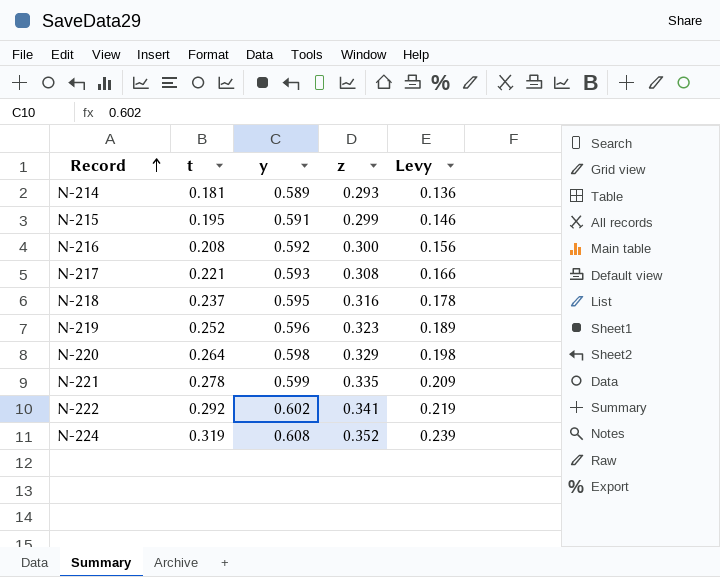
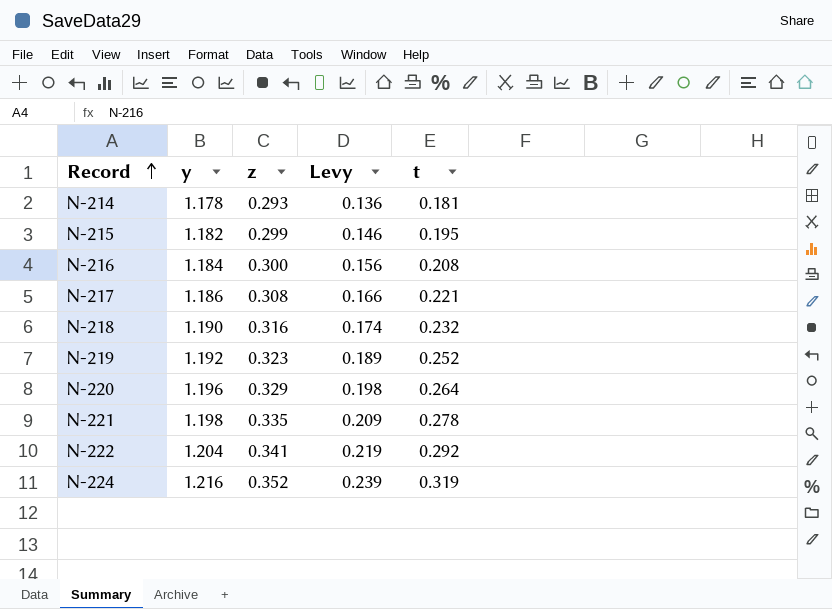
column t | position: 2 -> 5
N-214 | y: 0.589 -> 1.178
N-215 | y: 0.591 -> 1.182
N-216 | y: 0.592 -> 1.184
N-217 | y: 0.593 -> 1.186
N-218 | y: 0.595 -> 1.190
N-218 | Levy: 0.178 -> 0.174
N-218 | t: 0.237 -> 0.232
N-219 | y: 0.596 -> 1.192
N-220 | y: 0.598 -> 1.196
N-221 | y: 0.599 -> 1.198
N-222 | y: 0.602 -> 1.204
N-224 | y: 0.608 -> 1.216

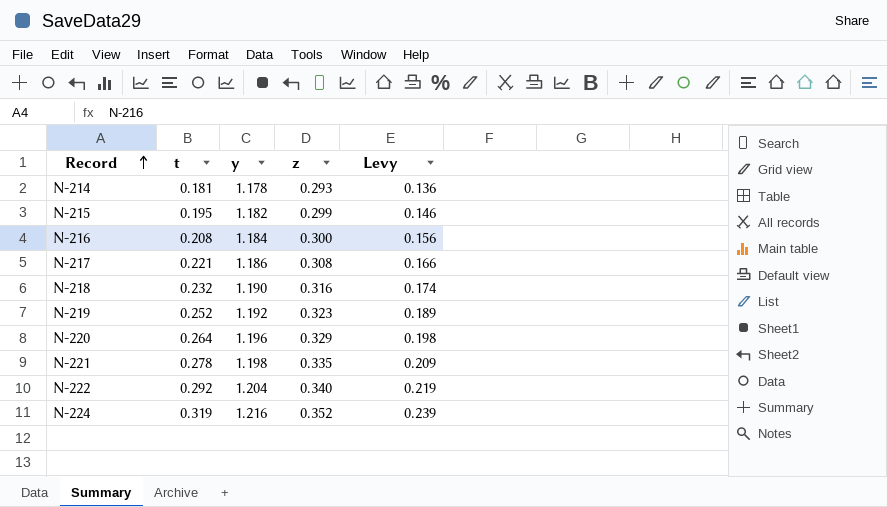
column t | position: 5 -> 2
N-222 | z: 0.341 -> 0.340

